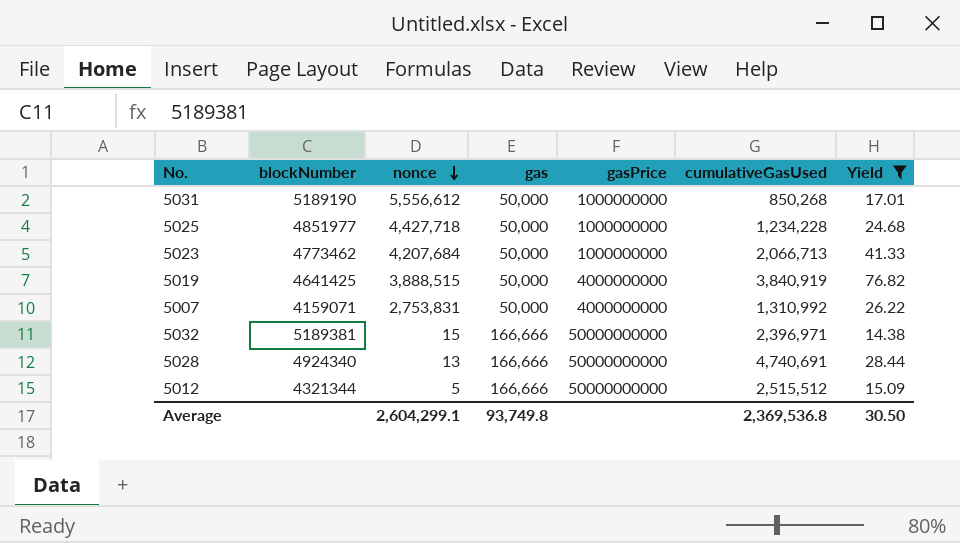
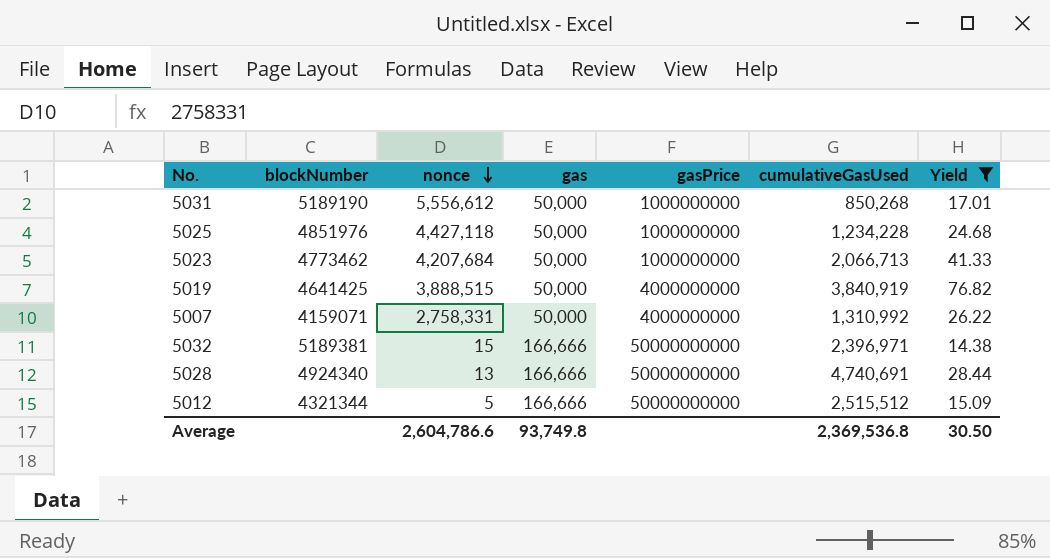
5025 | blockNumber: 4851977 -> 4851976
5025 | nonce: 4,427,718 -> 4,427,118
5007 | nonce: 2,753,831 -> 2,758,331
Average | nonce: 2,604,299.1 -> 2,604,786.6

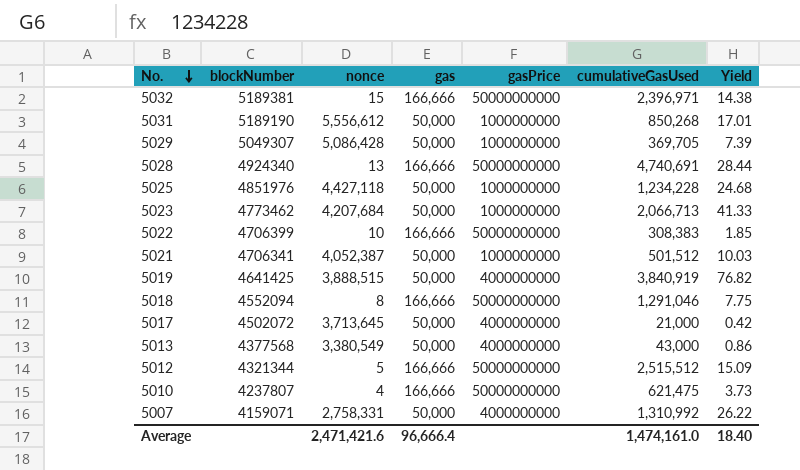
filter: Yield >= 14.38 -> none
row order: nonce descending -> No. descending
Average | nonce: 2,604,786.6 -> 2,471,421.6
Average | gas: 93,749.8 -> 96,666.4
Average | cumulativeGasUsed: 2,369,536.8 -> 1,474,161.0
Average | Yield: 30.50 -> 18.40

